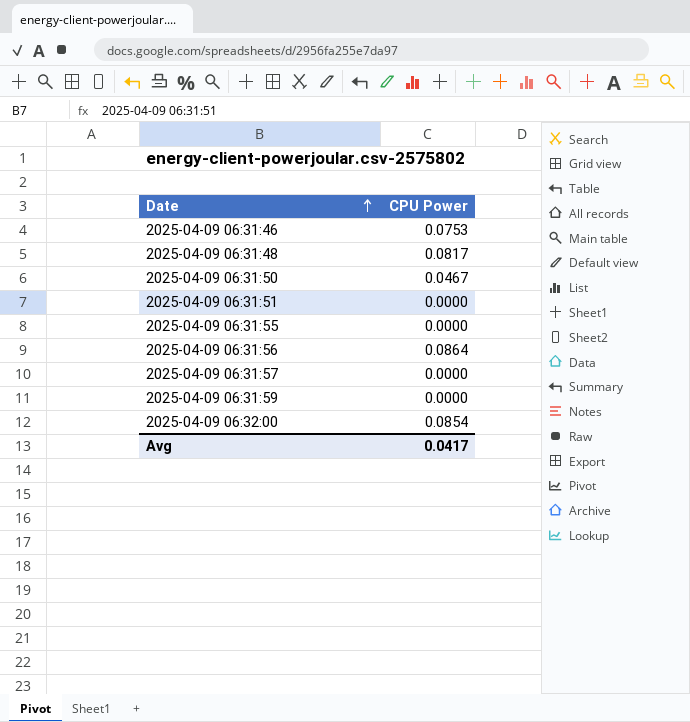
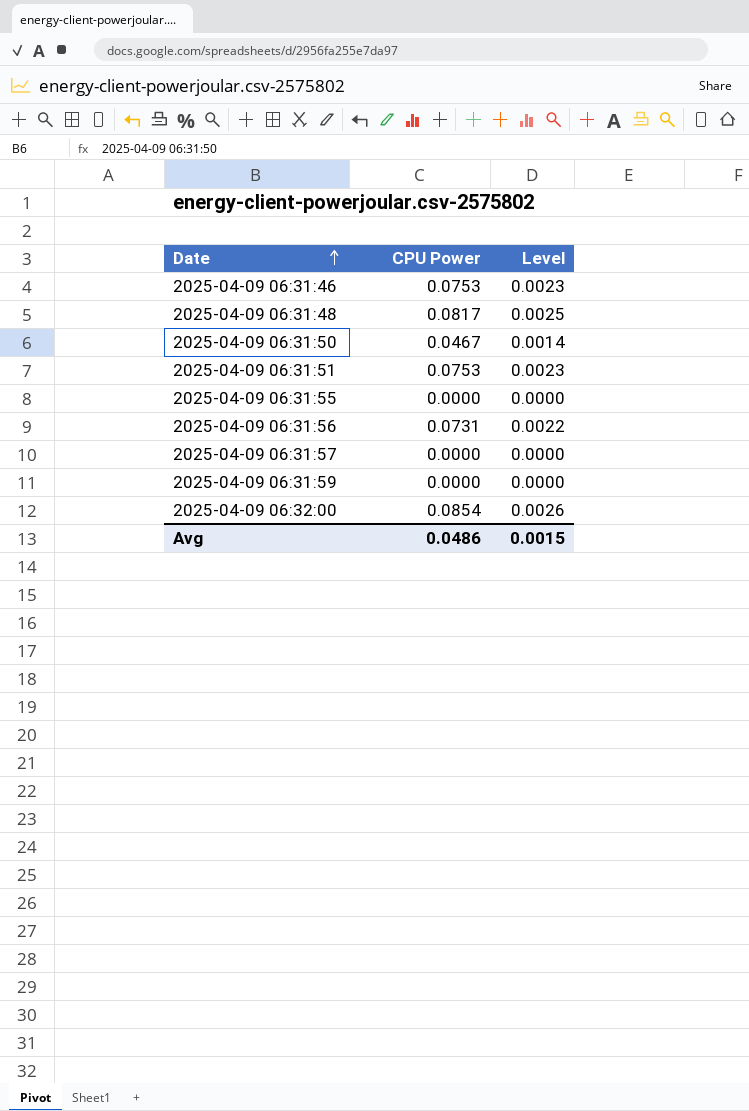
column Level | formula: none -> [CPU Power] * 0.03
2025-04-09 06:31:51 | CPU Power: 0.0000 -> 0.0753
2025-04-09 06:31:56 | CPU Power: 0.0864 -> 0.0731
Avg | CPU Power: 0.0417 -> 0.0486

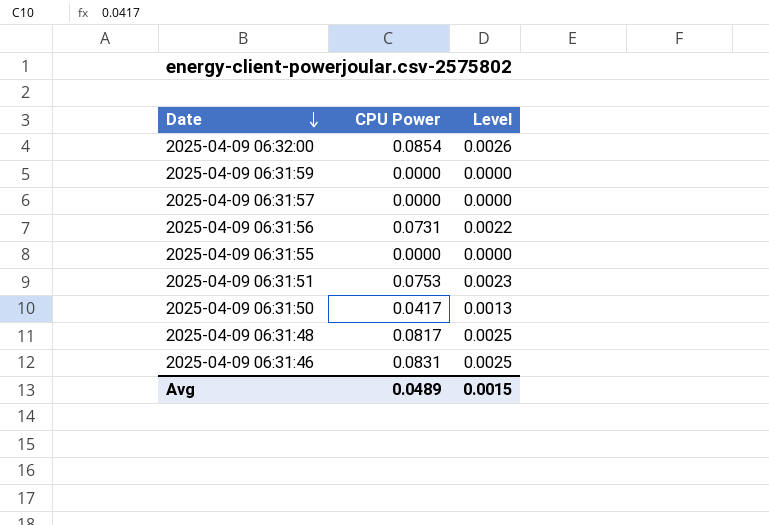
row order: Date ascending -> Date descending
2025-04-09 06:31:50 | CPU Power: 0.0467 -> 0.0417
2025-04-09 06:31:50 | Level: 0.0014 -> 0.0013
2025-04-09 06:31:46 | CPU Power: 0.0753 -> 0.0831
2025-04-09 06:31:46 | Level: 0.0023 -> 0.0025
Avg | CPU Power: 0.0486 -> 0.0489

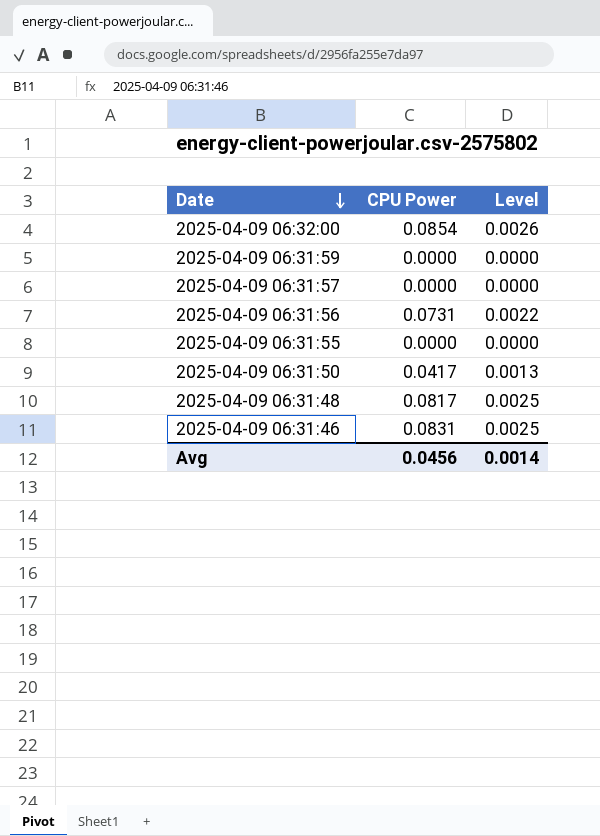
row 2025-04-09 06:31:51: 0.0753 | 0.0023 -> none
Avg | CPU Power: 0.0489 -> 0.0456
Avg | Level: 0.0015 -> 0.0014

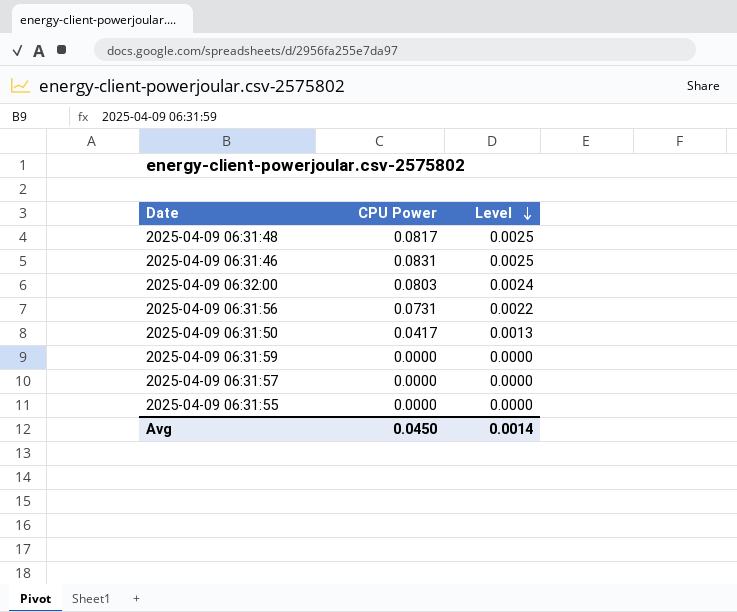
row order: Date descending -> Level descending
2025-04-09 06:32:00 | CPU Power: 0.0854 -> 0.0803
2025-04-09 06:32:00 | Level: 0.0026 -> 0.0024
Avg | CPU Power: 0.0456 -> 0.0450

